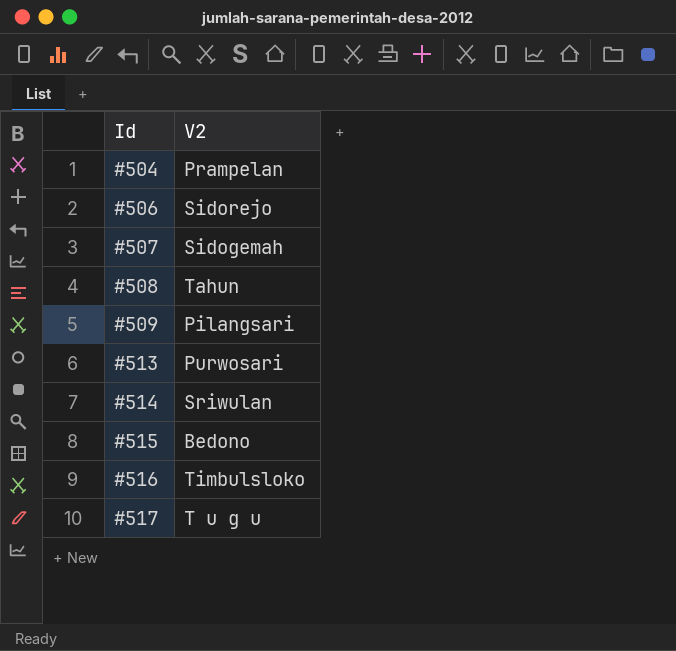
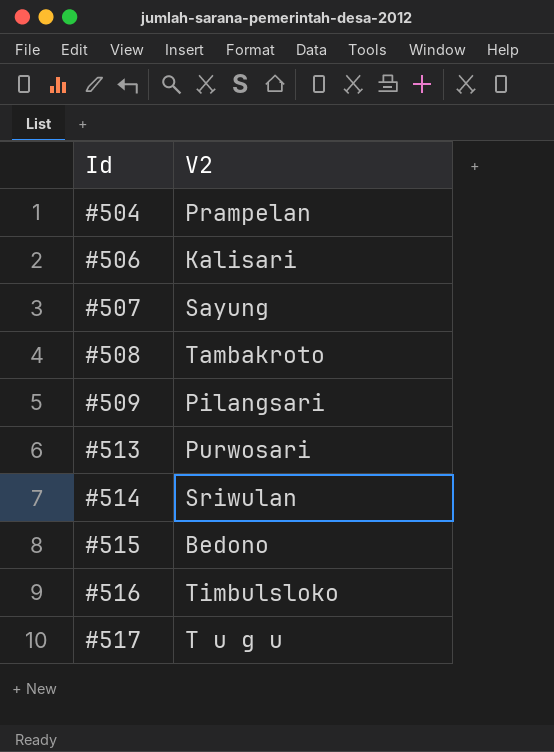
#506 | V2: Sidorejo -> Kalisari
#507 | V2: Sidogemah -> Sayung
#508 | V2: Tahun -> Tambakroto

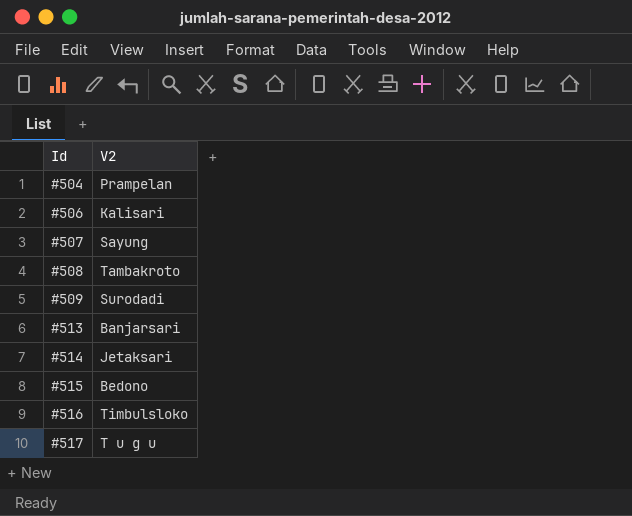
#509 | V2: Pilangsari -> Surodadi
#513 | V2: Purwosari -> Banjarsari
#514 | V2: Sriwulan -> Jetaksari

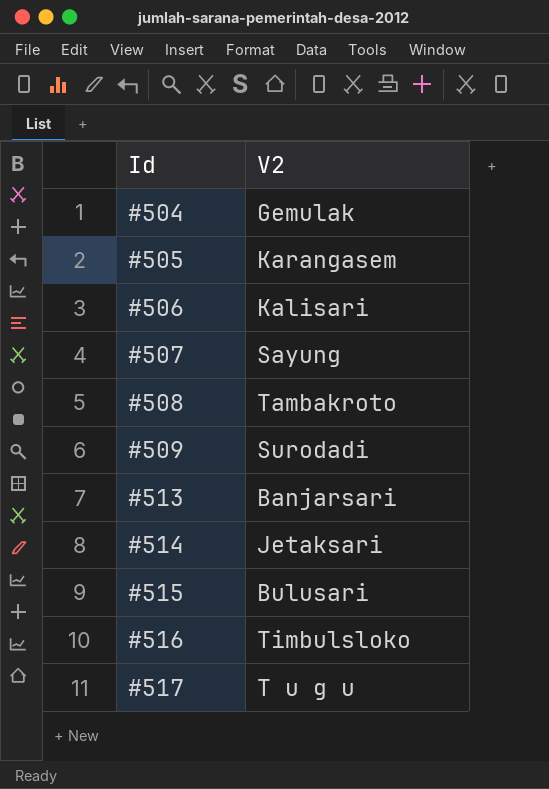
#504 | V2: Prampelan -> Gemulak
row #505: none -> Karangasem
#515 | V2: Bedono -> Bulusari

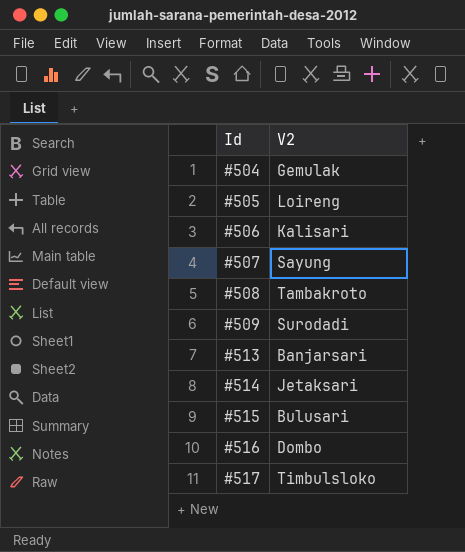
#505 | V2: Karangasem -> Loireng
#516 | V2: Timbulsloko -> Dombo
#517 | V2: T u g u -> Timbulsloko

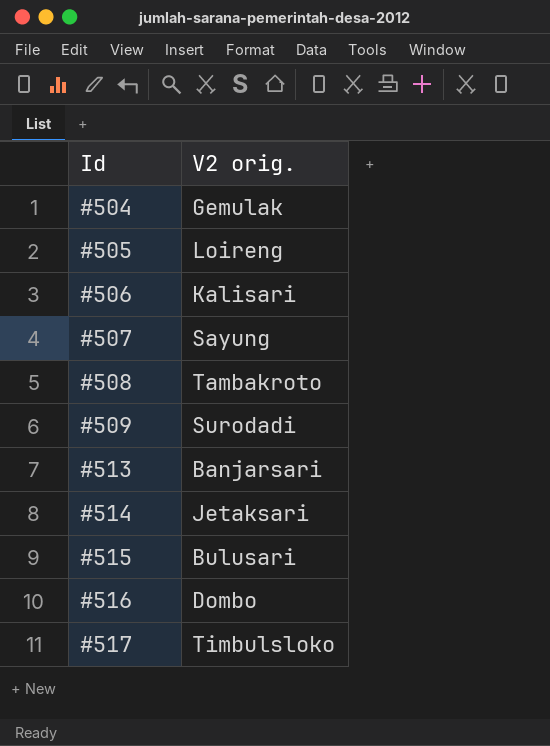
column name: V2 -> V2 orig.

